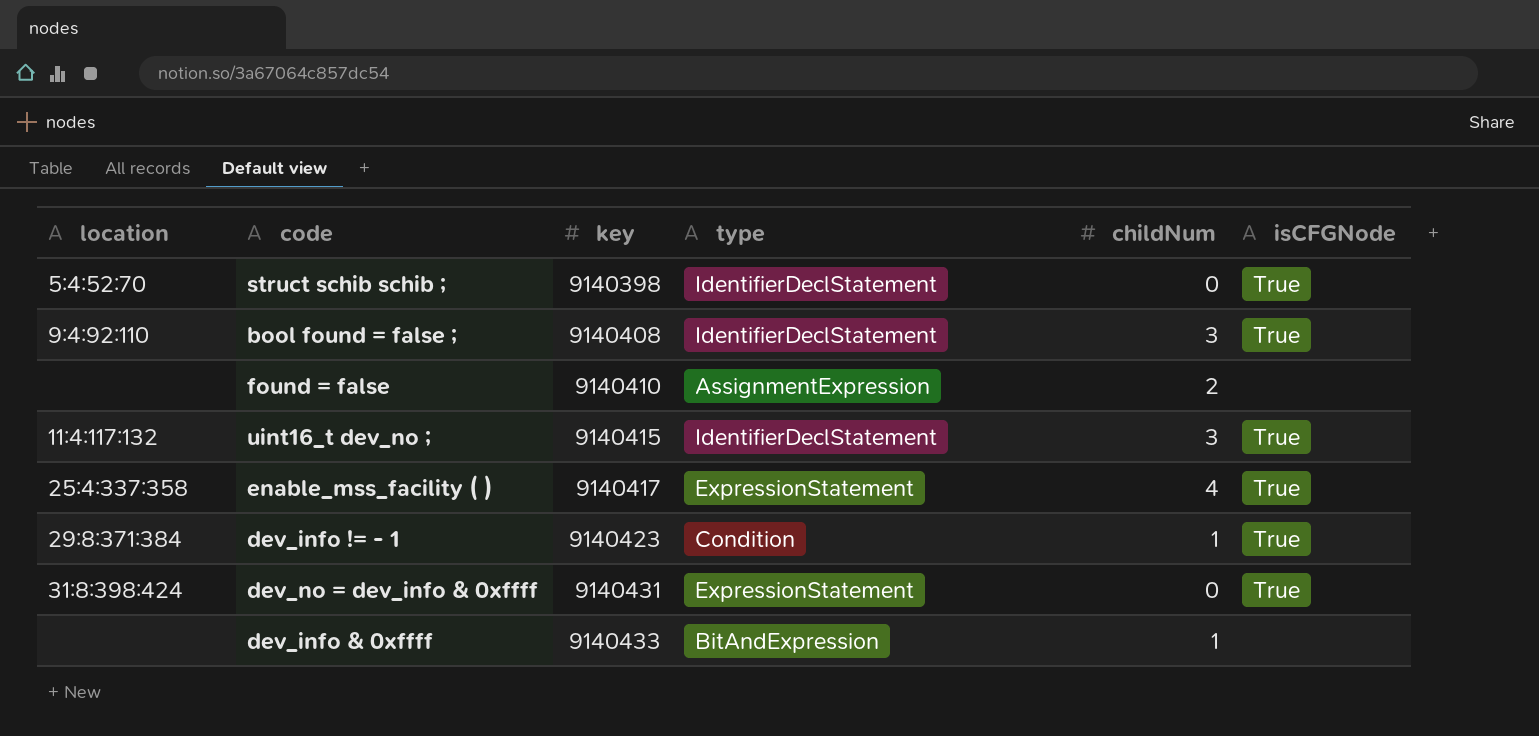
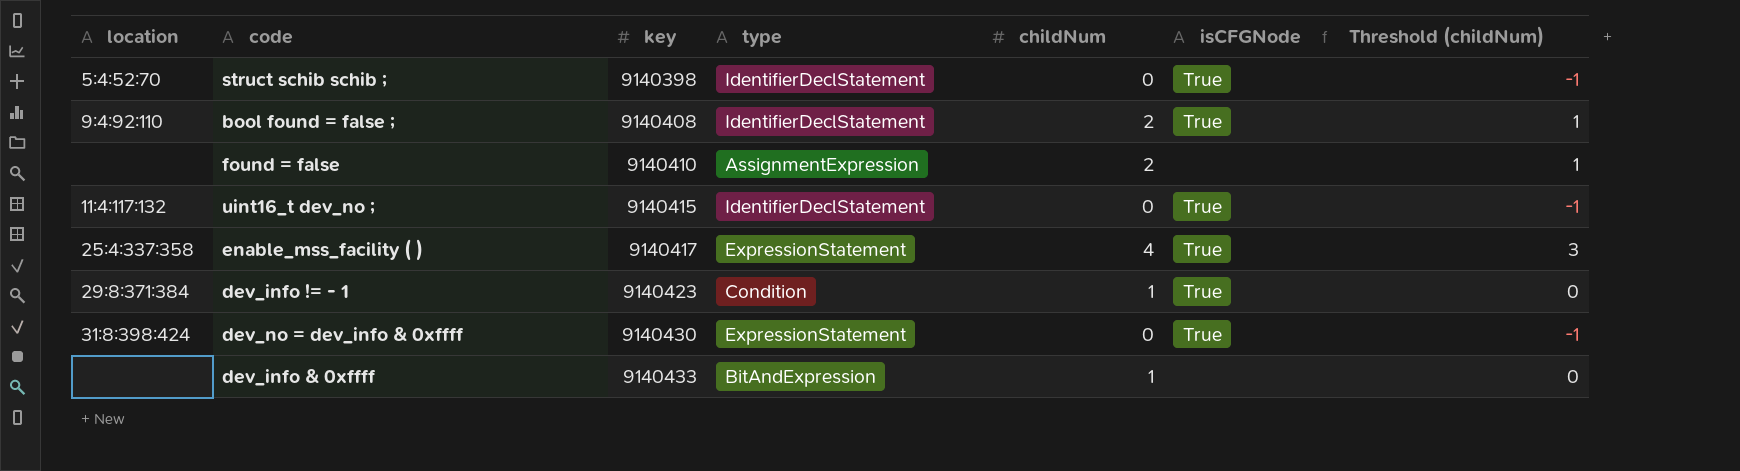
column Threshold (childNum) | formula: none -> [childNum] - 1
bool found = false ; | childNum: 3 -> 2
uint16_t dev_no ; | childNum: 3 -> 0
dev_no = dev_info & 0xffff | key: 9140431 -> 9140430

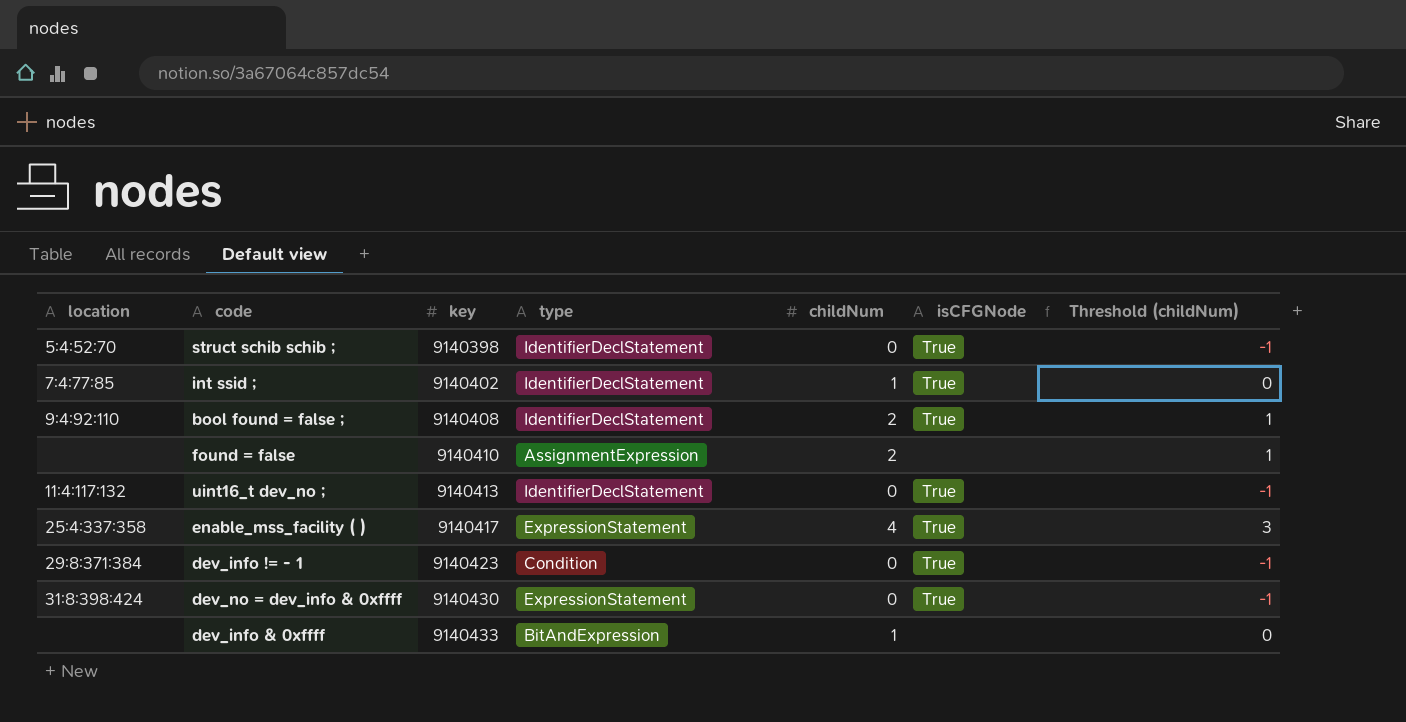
row int ssid ;: none -> 7:4:77:85 | 9140402 | IdentifierDeclStatement | 1 | True | 0
uint16_t dev_no ; | key: 9140415 -> 9140413
dev_info != - 1 | childNum: 1 -> 0
dev_info != - 1 | Threshold (childNum): 0 -> -1

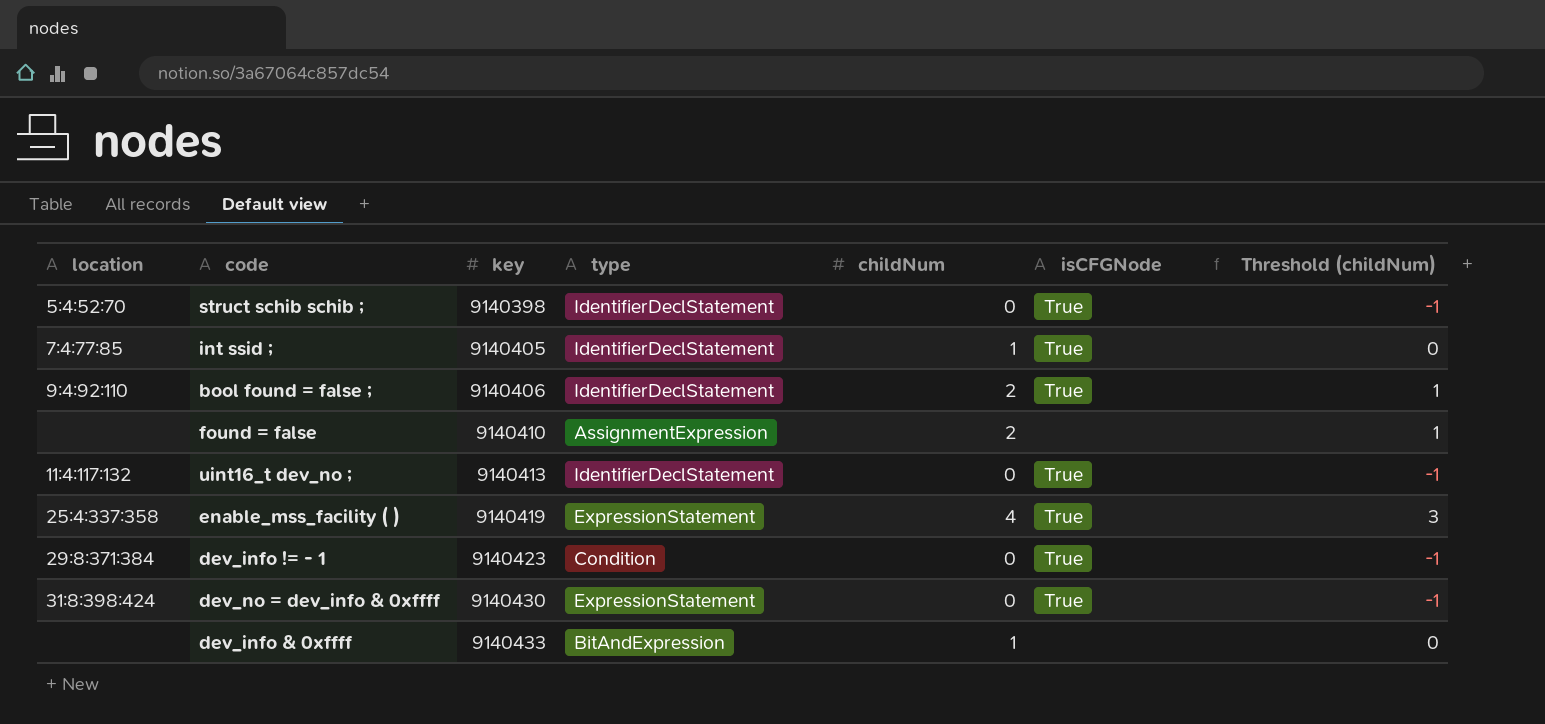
int ssid ; | key: 9140402 -> 9140405
bool found = false ; | key: 9140408 -> 9140406
enable_mss_facility ( ) | key: 9140417 -> 9140419

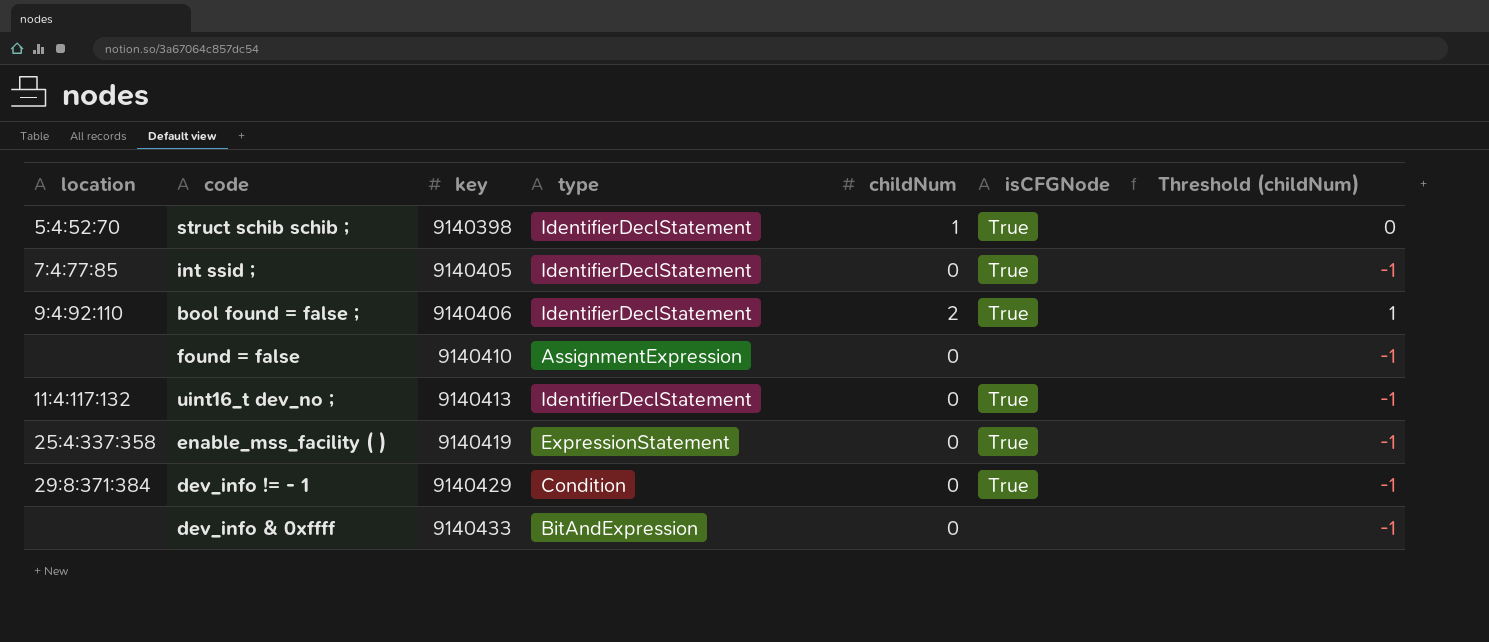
row dev_no = dev_info & 0xffff: 31:8:398:424 | 9140430 | ExpressionStatement | 0 | True | -1 -> none
struct schib schib ; | childNum: 0 -> 1
struct schib schib ; | Threshold (childNum): -1 -> 0
int ssid ; | childNum: 1 -> 0
int ssid ; | Threshold (childNum): 0 -> -1
found = false | childNum: 2 -> 0
found = false | Threshold (childNum): 1 -> -1
enable_mss_facility ( ) | childNum: 4 -> 0
enable_mss_facility ( ) | Threshold (childNum): 3 -> -1
dev_info != - 1 | key: 9140423 -> 9140429
dev_info & 0xffff | childNum: 1 -> 0
dev_info & 0xffff | Threshold (childNum): 0 -> -1

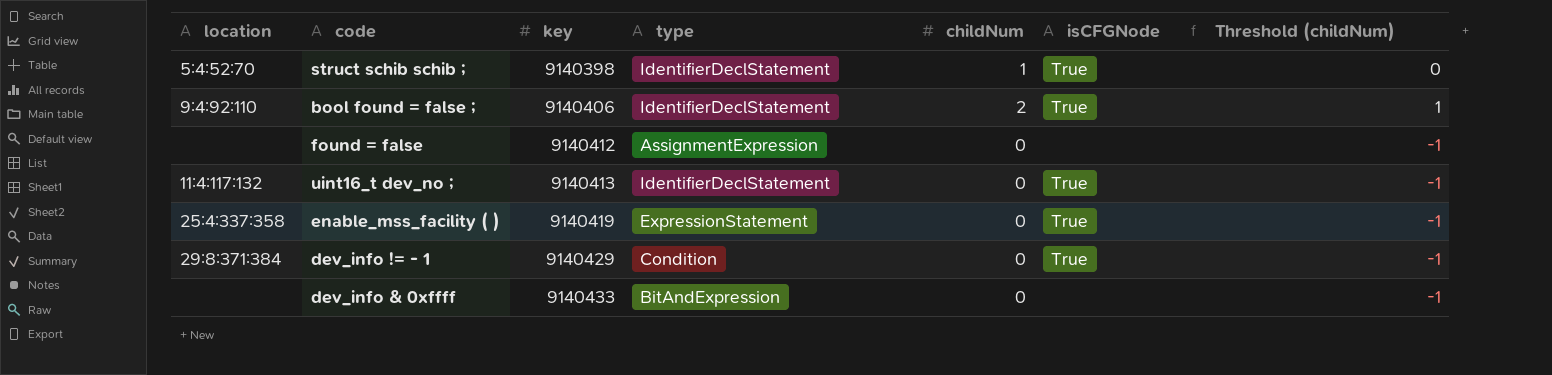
row int ssid ;: 7:4:77:85 | 9140405 | IdentifierDeclStatement | 0 | True | -1 -> none
found = false | key: 9140410 -> 9140412

